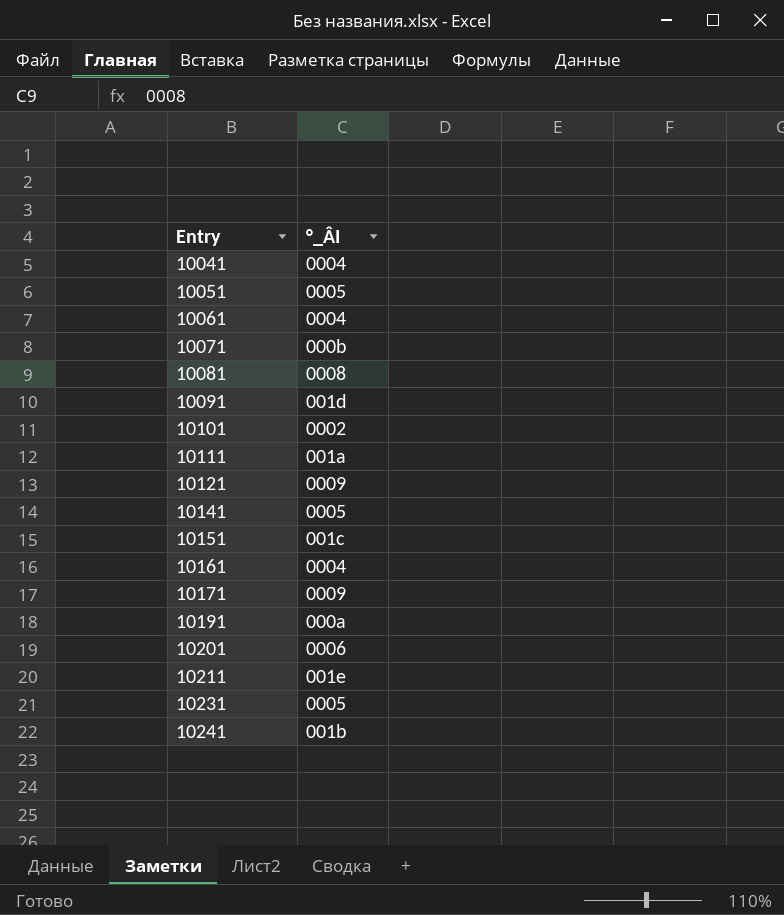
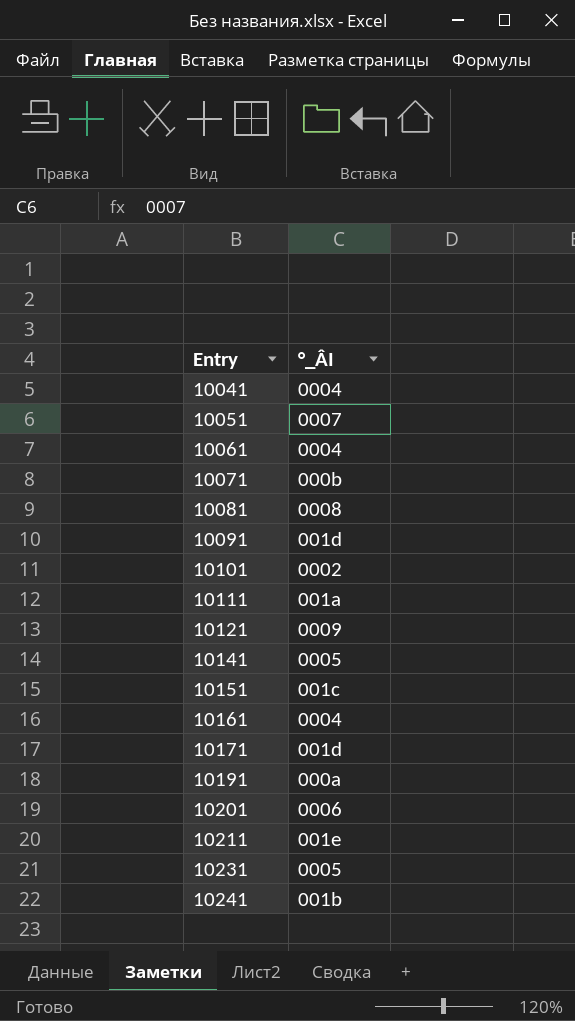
10051 | °_ÂI: 0005 -> 0007
10171 | °_ÂI: 0009 -> 001d

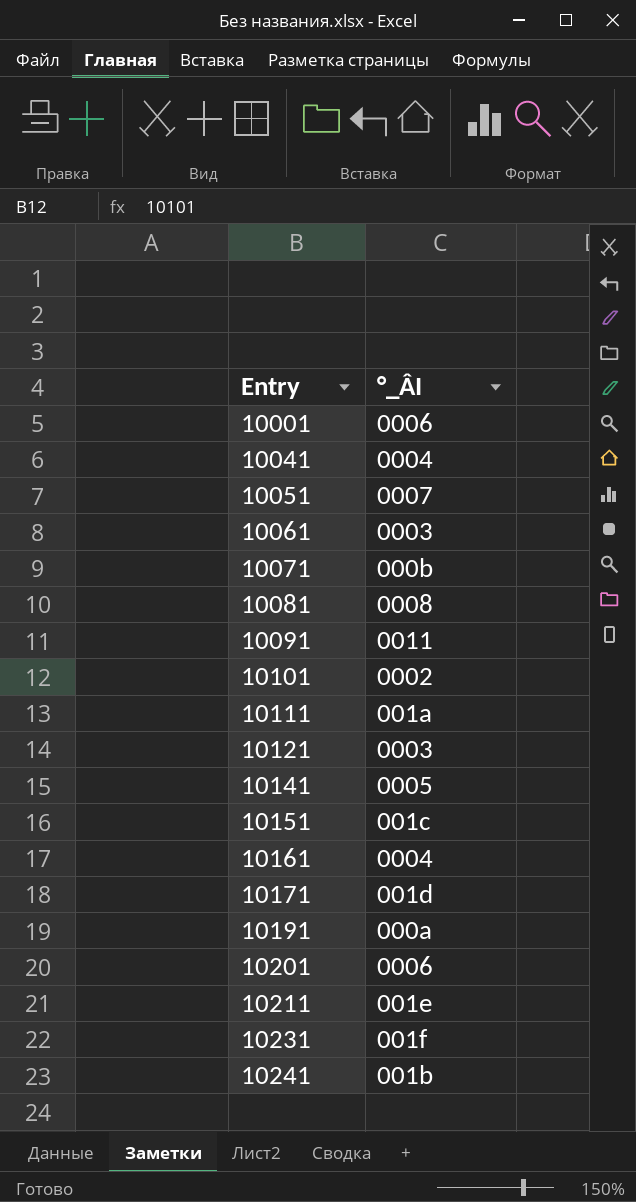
row 10001: none -> 0006
10061 | °_ÂI: 0004 -> 0003
10091 | °_ÂI: 001d -> 0011
10121 | °_ÂI: 0009 -> 0003
10231 | °_ÂI: 0005 -> 001f

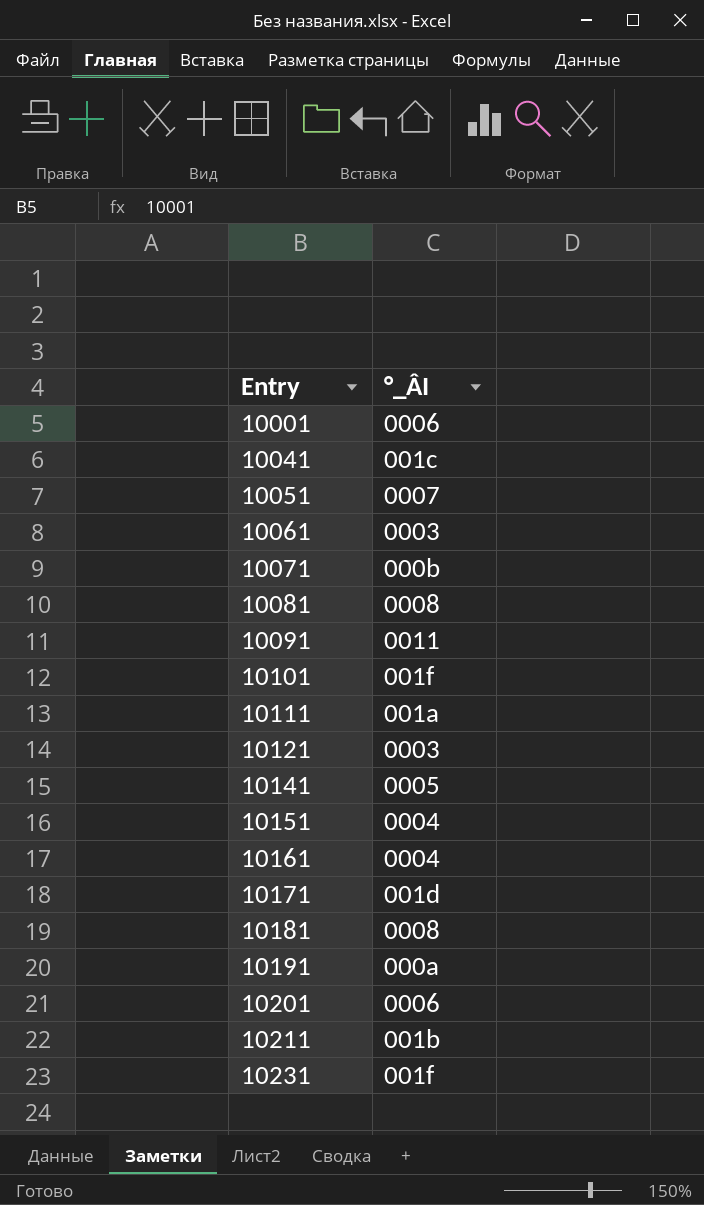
row 10241: 001b -> none
10041 | °_ÂI: 0004 -> 001c
10101 | °_ÂI: 0002 -> 001f
10151 | °_ÂI: 001c -> 0004
row 10181: none -> 0008
10211 | °_ÂI: 001e -> 001b

